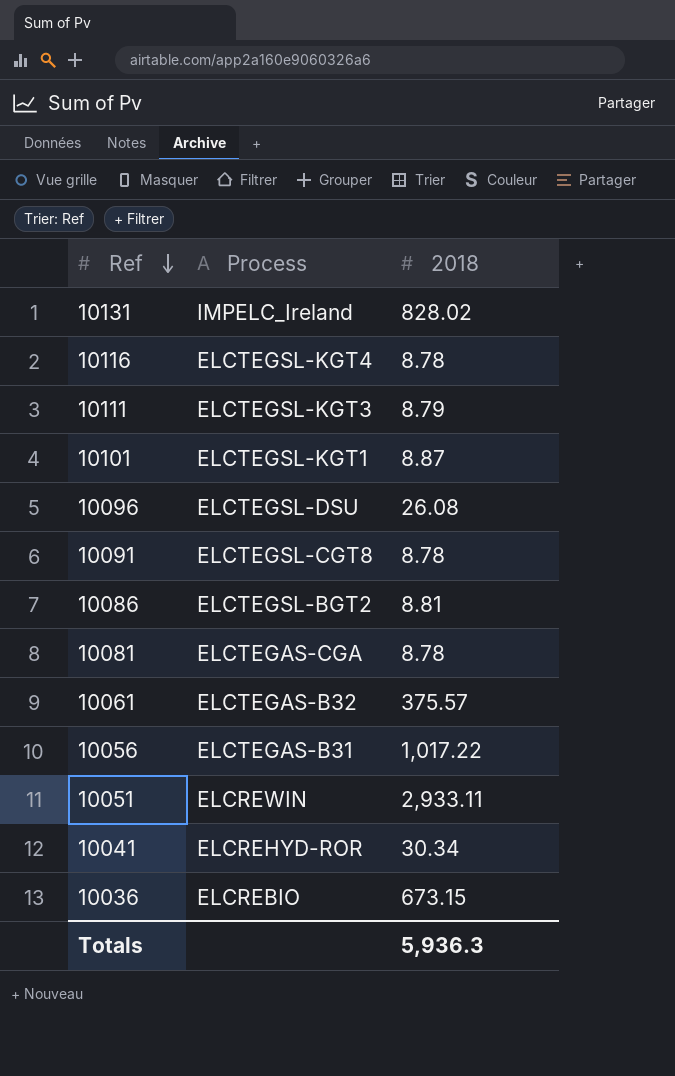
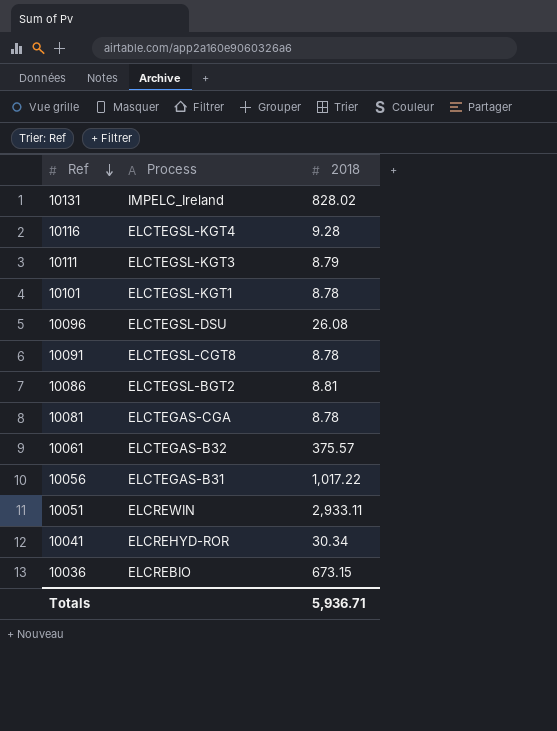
10116 | 2018: 8.78 -> 9.28
10101 | 2018: 8.87 -> 8.78
Totals | 2018: 5,936.3 -> 5,936.71

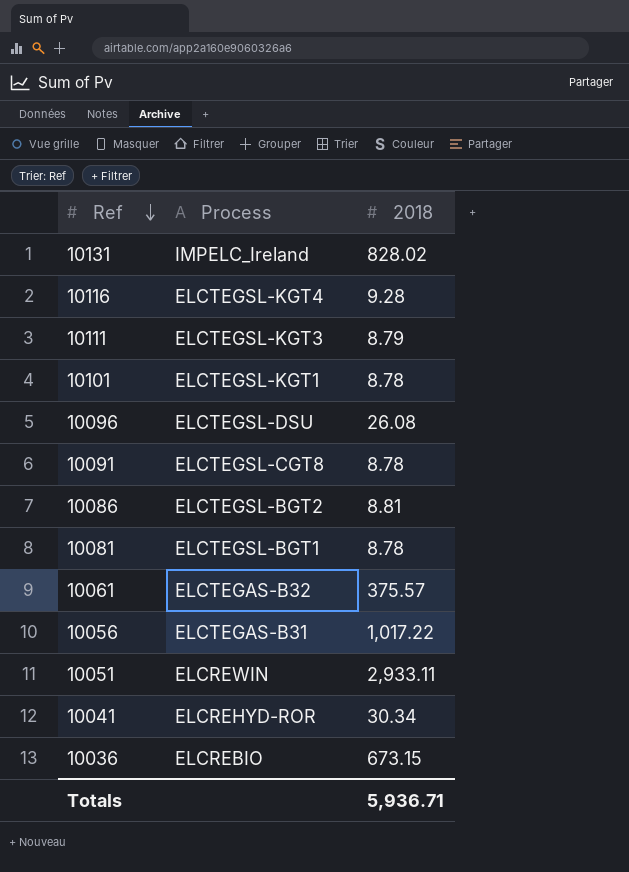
10081 | Process: ELCTEGAS-CGA -> ELCTEGSL-BGT1

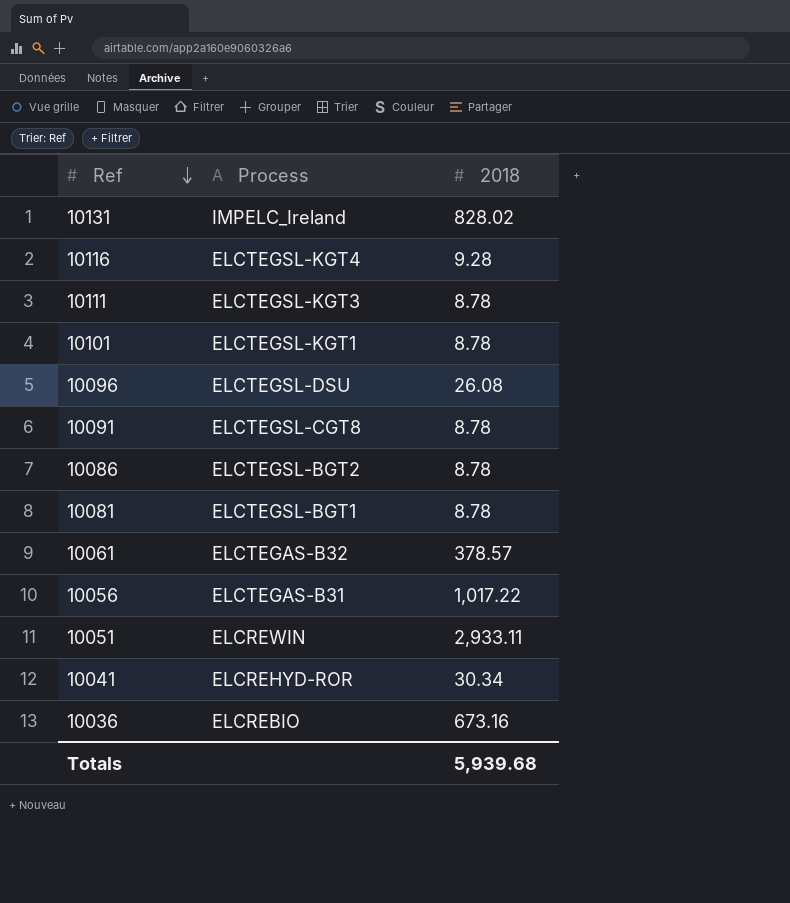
10111 | 2018: 8.79 -> 8.78
10086 | 2018: 8.81 -> 8.78
10061 | 2018: 375.57 -> 378.57
10036 | 2018: 673.15 -> 673.16
Totals | 2018: 5,936.71 -> 5,939.68

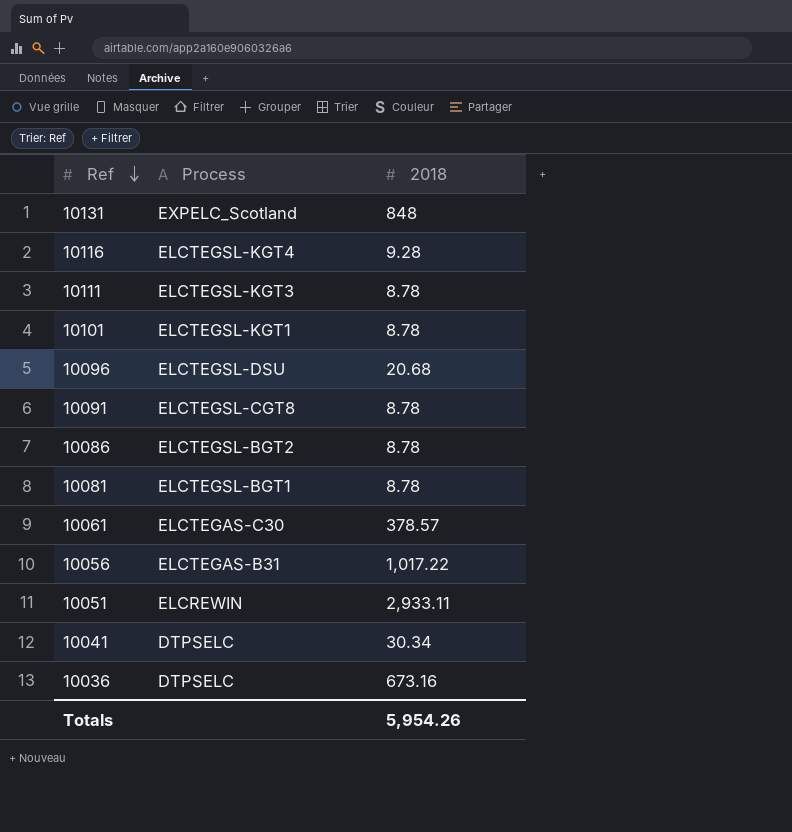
10131 | Process: IMPELC_Ireland -> EXPELC_Scotland
10131 | 2018: 828.02 -> 848
10096 | 2018: 26.08 -> 20.68
10061 | Process: ELCTEGAS-B32 -> ELCTEGAS-C30
10041 | Process: ELCREHYD-ROR -> DTPSELC
10036 | Process: ELCREBIO -> DTPSELC
Totals | 2018: 5,939.68 -> 5,954.26

